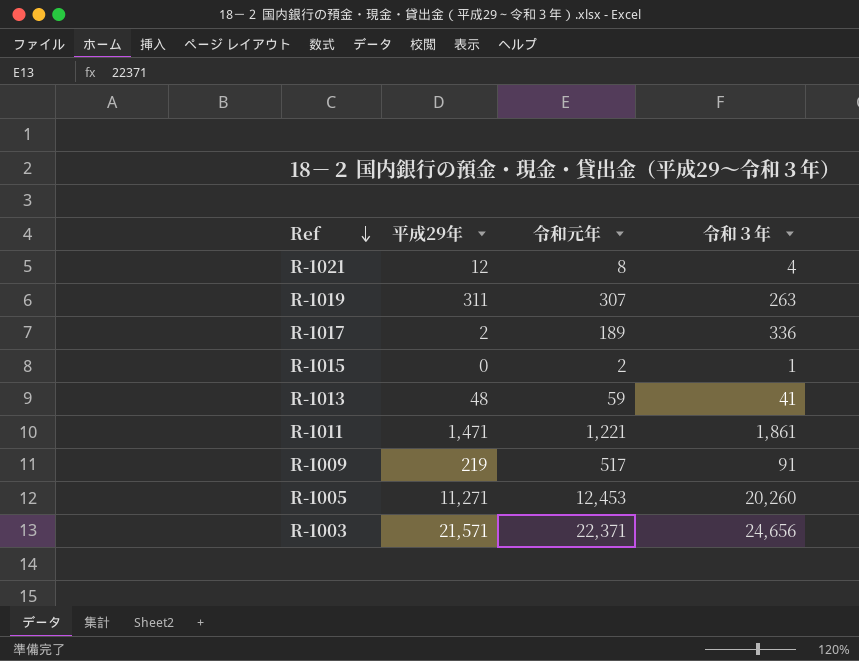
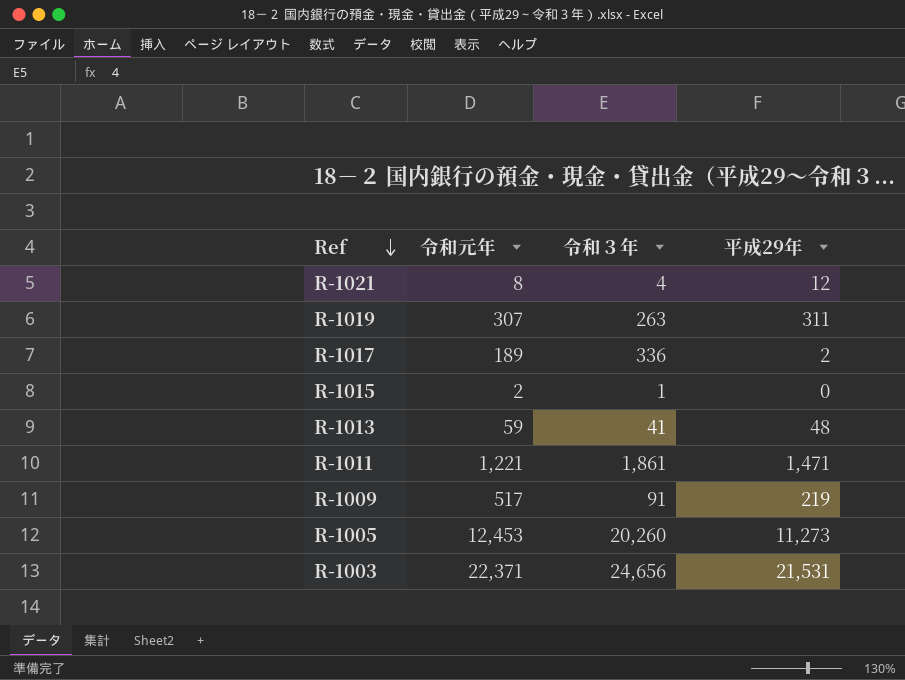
column 平成29年 | position: 2 -> 4
R-1005 | 平成29年: 11,271 -> 11,273
R-1003 | 平成29年: 21,571 -> 21,531

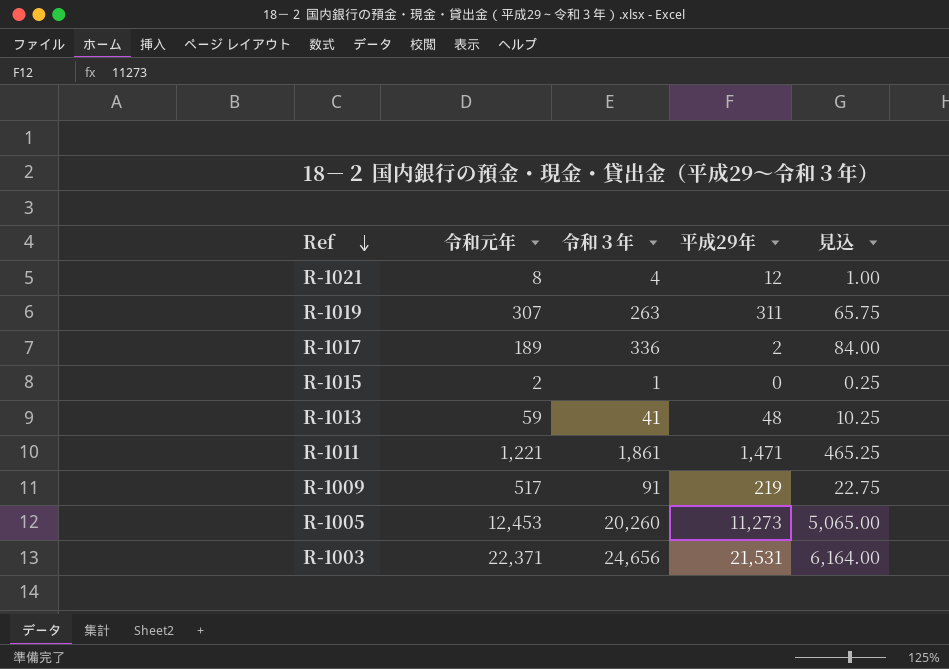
column 見込 | formula: none -> [令和３年] * 0.25

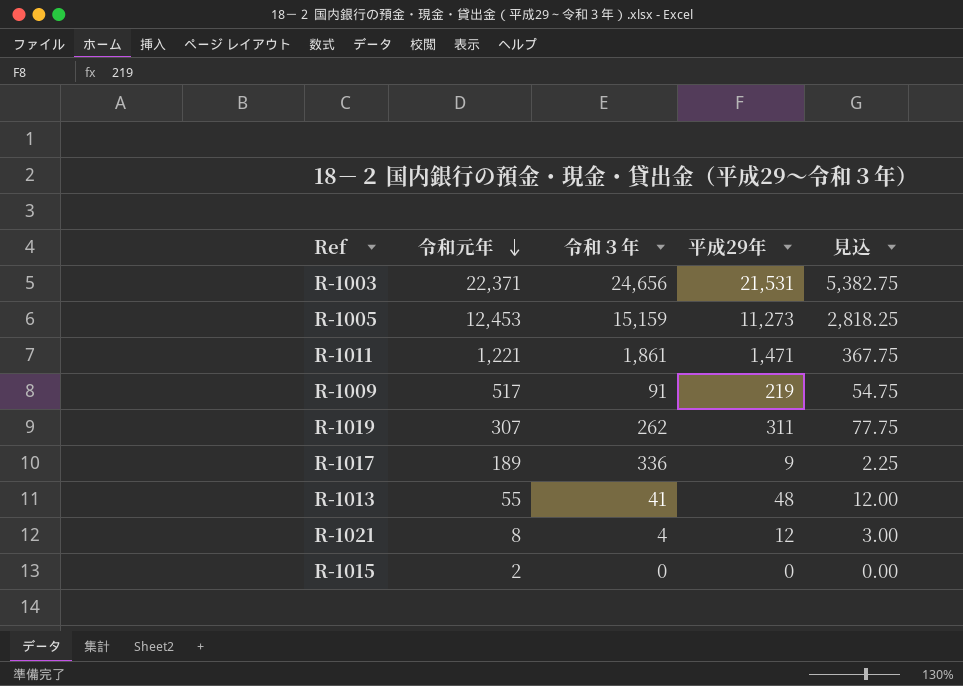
row order: Ref descending -> 令和元年 descending
column 見込 | formula: [令和３年] * 0.25 -> [平成29年] * 0.25
R-1005 | 令和３年: 20,260 -> 15,159
R-1019 | 令和３年: 263 -> 262
R-1017 | 平成29年: 2 -> 9
R-1013 | 令和元年: 59 -> 55
R-1015 | 令和３年: 1 -> 0

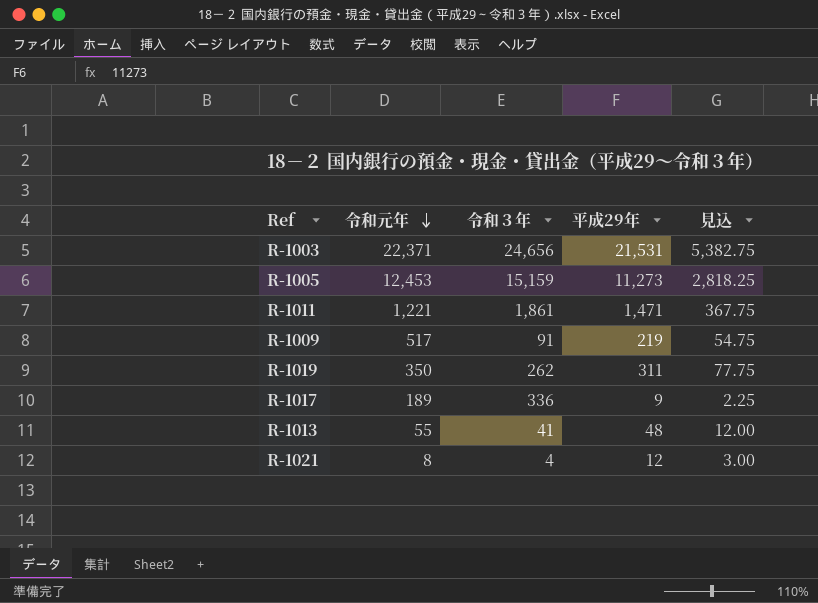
row R-1015: 2 | 0 | 0 | 0.00 -> none
R-1019 | 令和元年: 307 -> 350

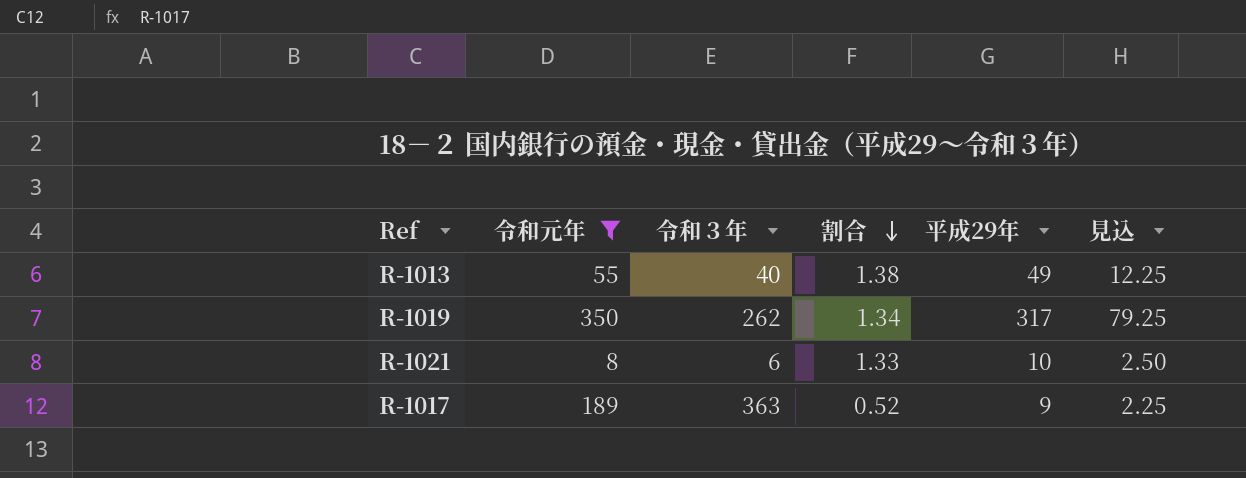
filter: none -> 令和元年 <= 350
row order: 令和元年 descending -> 割合 descending
column 割合 | formula: none -> [令和元年] / [令和３年]
R-1013 | 令和３年: 41 -> 40
R-1013 | 平成29年: 48 -> 49
R-1013 | 見込: 12.00 -> 12.25
R-1019 | 平成29年: 311 -> 317
R-1019 | 見込: 77.75 -> 79.25
R-1021 | 令和３年: 4 -> 6
R-1021 | 平成29年: 12 -> 10
R-1021 | 見込: 3.00 -> 2.50
R-1017 | 令和３年: 336 -> 363

